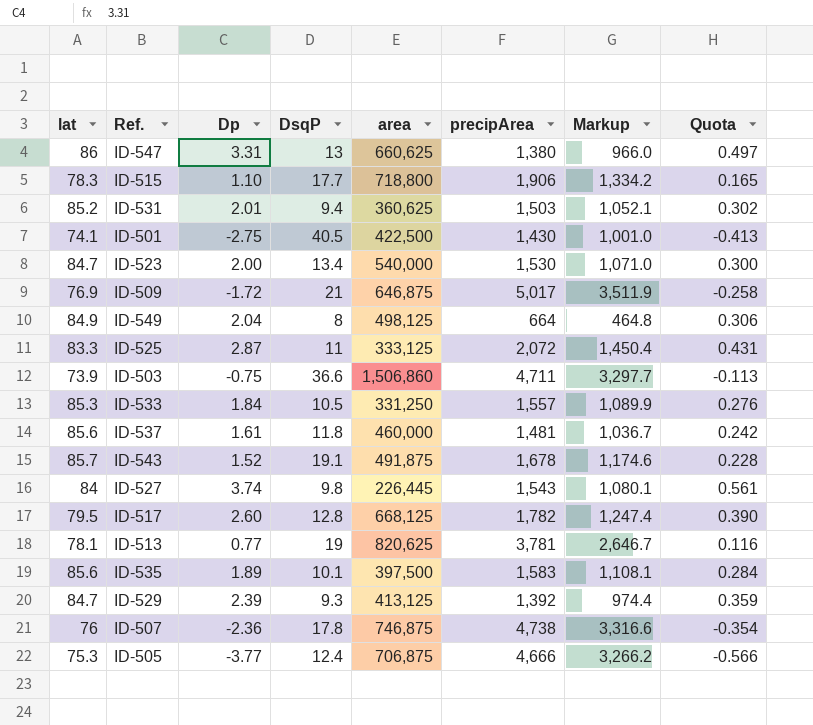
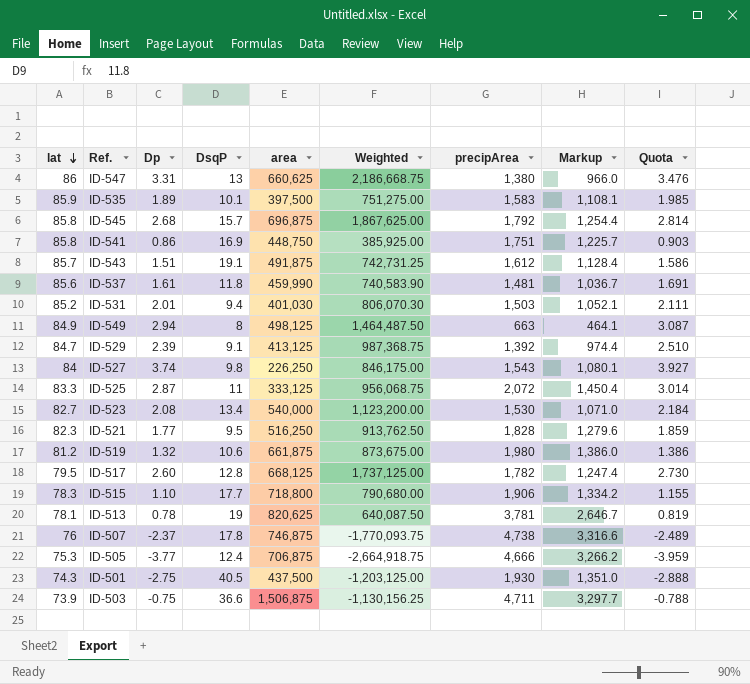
row order: none -> lat descending
column Weighted | formula: none -> [Dp] * [area]
column Quota | formula: [Dp] * 0.15 -> [Dp] * 1.05
row ID-509: 76.9 | -1.72 | 21 | 646,875 | 5,017 | 3,511.9 | -0.258 -> none
row ID-533: 85.3 | 1.84 | 10.5 | 331,250 | 1,557 | 1,089.9 | 0.276 -> none
ID-535 | lat: 85.6 -> 85.9
row ID-545: none -> 85.8 | 2.68 | 15.7 | 696,875 | 1,867,625.00 | 1,792 | 1,254.4 | 2.814
row ID-541: none -> 85.8 | 0.86 | 16.9 | 448,750 | 385,925.00 | 1,751 | 1,225.7 | 0.903
ID-543 | Dp: 1.52 -> 1.51
ID-543 | precipArea: 1,678 -> 1,612
ID-543 | Markup: 1,174.6 -> 1,128.4
ID-537 | area: 460,000 -> 459,990
ID-531 | area: 360,625 -> 401,030
ID-549 | Dp: 2.04 -> 2.94
ID-549 | precipArea: 664 -> 663
ID-549 | Markup: 464.8 -> 464.1
ID-529 | DsqP: 9.3 -> 9.1
ID-527 | area: 226,445 -> 226,250
ID-523 | lat: 84.7 -> 82.7
ID-523 | Dp: 2.00 -> 2.08
row ID-521: none -> 82.3 | 1.77 | 9.5 | 516,250 | 913,762.50 | 1,828 | 1,279.6 | 1.859
row ID-519: none -> 81.2 | 1.32 | 10.6 | 661,875 | 873,675.00 | 1,980 | 1,386.0 | 1.386
ID-513 | Dp: 0.77 -> 0.78
ID-507 | Dp: -2.36 -> -2.37
ID-501 | lat: 74.1 -> 74.3
ID-501 | area: 422,500 -> 437,500
ID-501 | precipArea: 1,430 -> 1,930
ID-501 | Markup: 1,001.0 -> 1,351.0
ID-503 | area: 1,506,860 -> 1,506,875

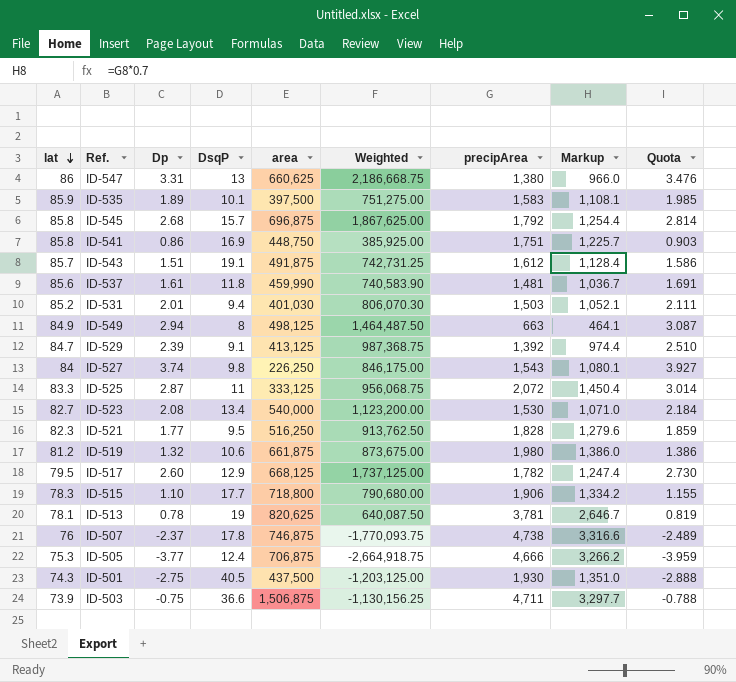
ID-517 | DsqP: 12.8 -> 12.9

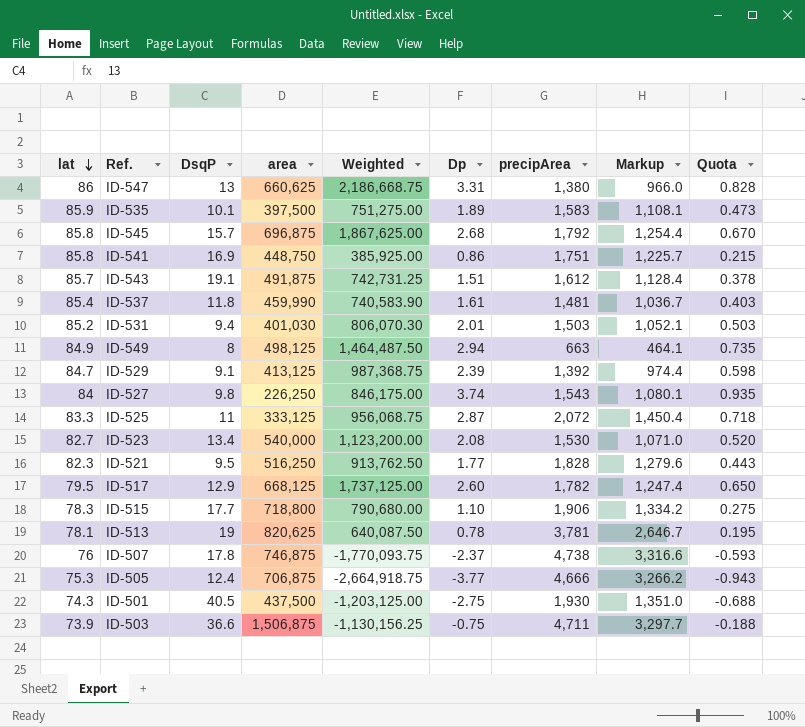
column Dp | position: 3 -> 6
column Quota | formula: [Dp] * 1.05 -> [Dp] * 0.25
row ID-519: 81.2 | 1.32 | 10.6 | 661,875 | 873,675.00 | 1,980 | 1,386.0 | 1.386 -> none
ID-537 | lat: 85.6 -> 85.4

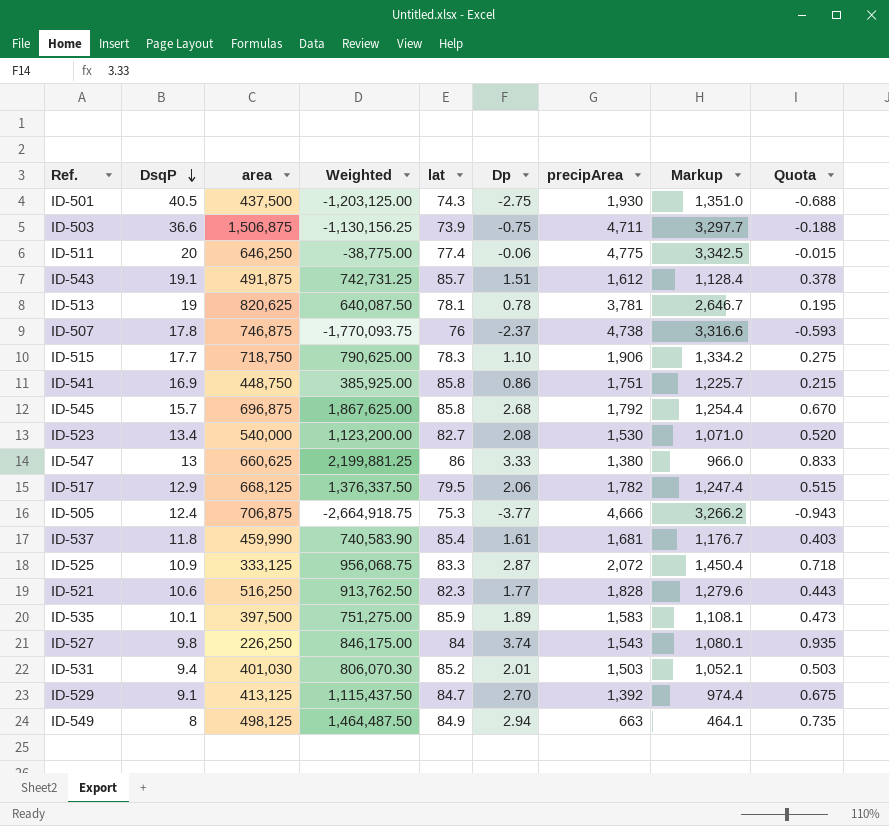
row order: lat descending -> DsqP descending
column lat | position: 1 -> 5
row ID-511: none -> 20 | 646,250 | -38,775.00 | 77.4 | -0.06 | 4,775 | 3,342.5 | -0.015
ID-515 | area: 718,800 -> 718,750
ID-515 | Weighted: 790,680.00 -> 790,625.00
ID-547 | Weighted: 2,186,668.75 -> 2,199,881.25
ID-547 | Dp: 3.31 -> 3.33
ID-547 | Quota: 0.828 -> 0.833
ID-517 | Weighted: 1,737,125.00 -> 1,376,337.50
ID-517 | Dp: 2.60 -> 2.06
ID-517 | Quota: 0.650 -> 0.515
ID-537 | precipArea: 1,481 -> 1,681
ID-537 | Markup: 1,036.7 -> 1,176.7
ID-525 | DsqP: 11 -> 10.9
ID-521 | DsqP: 9.5 -> 10.6
ID-529 | Weighted: 987,368.75 -> 1,115,437.50
ID-529 | Dp: 2.39 -> 2.70
ID-529 | Quota: 0.598 -> 0.675

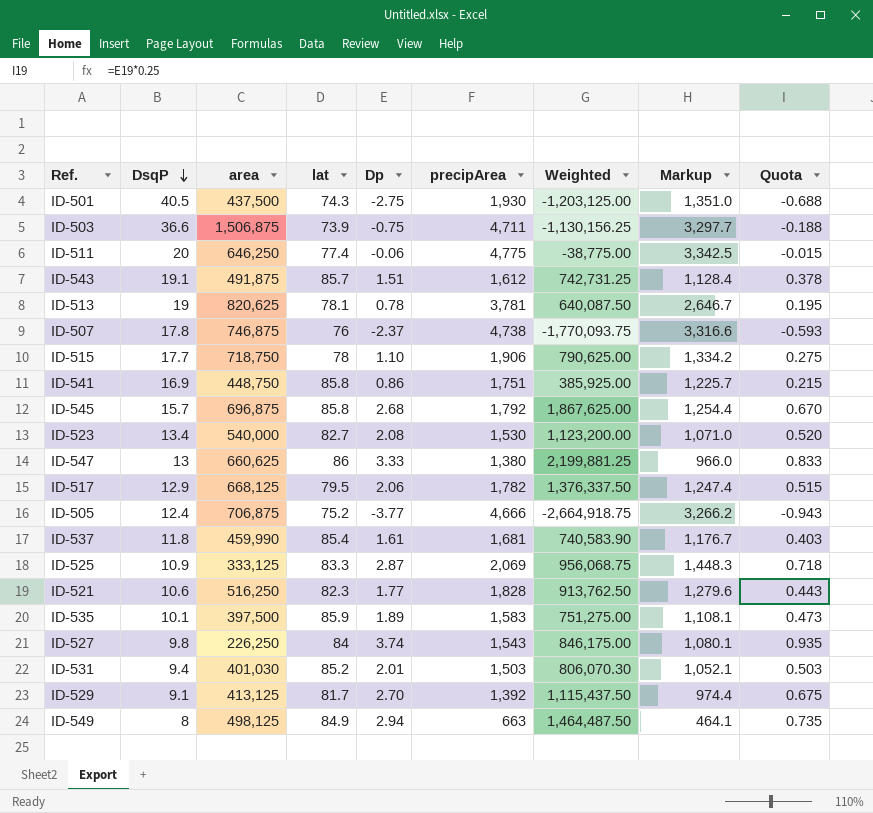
column Weighted | position: 4 -> 7
ID-515 | lat: 78.3 -> 78
ID-505 | lat: 75.3 -> 75.2
ID-525 | precipArea: 2,072 -> 2,069
ID-525 | Markup: 1,450.4 -> 1,448.3
ID-529 | lat: 84.7 -> 81.7

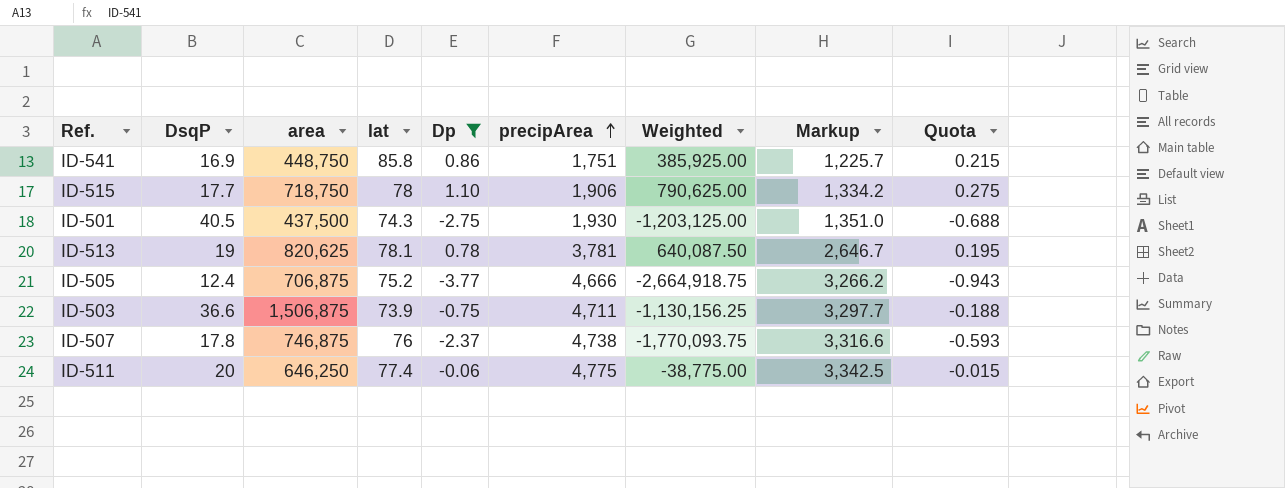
filter: none -> Dp <= 1.10
row order: DsqP descending -> precipArea ascending

